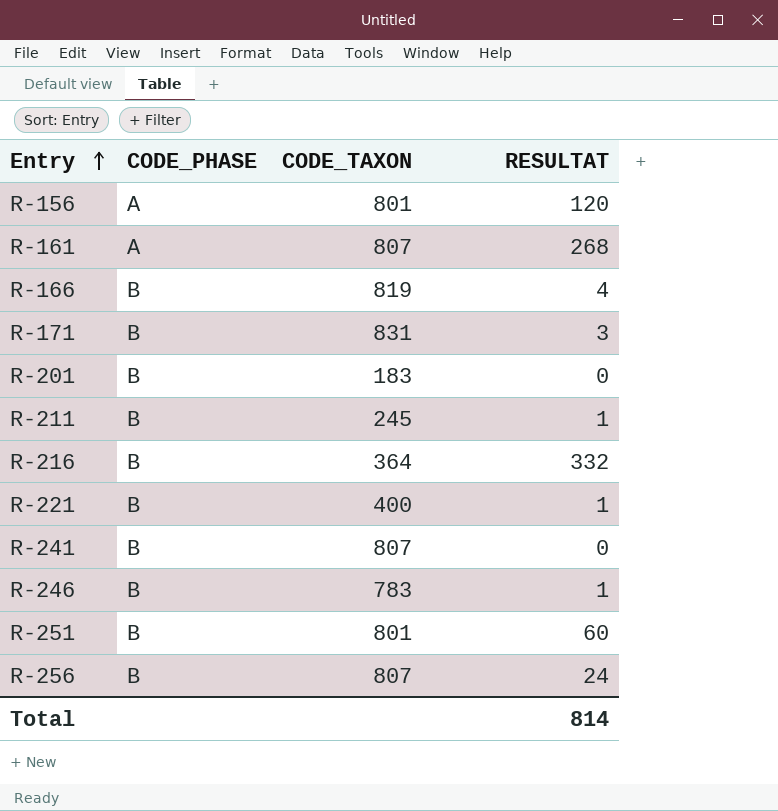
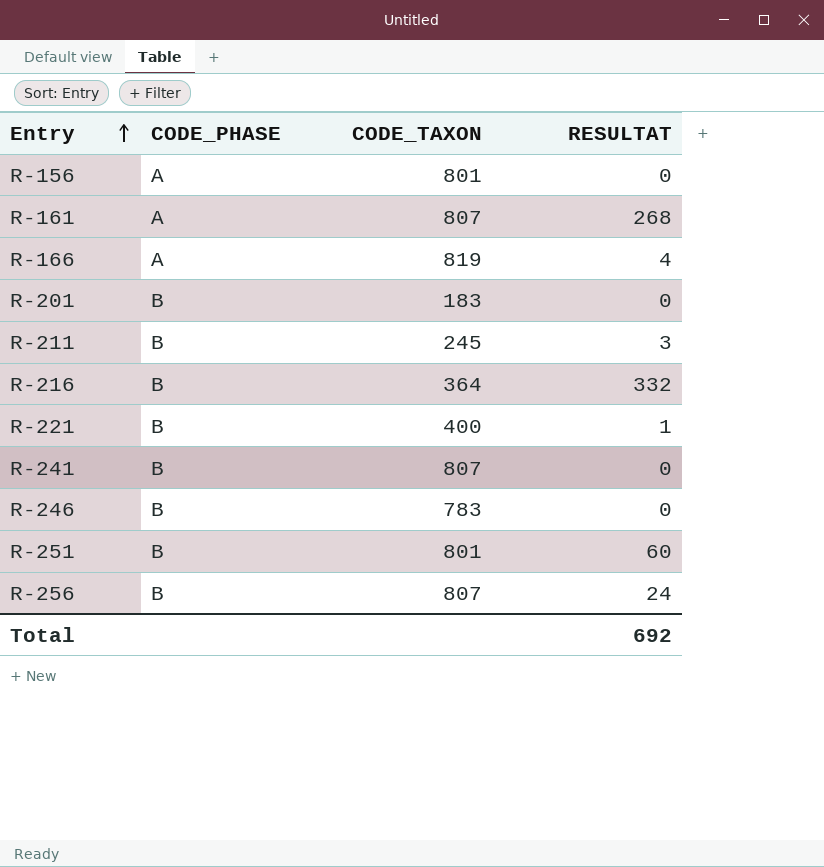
row R-171: B | 831 | 3 -> none
R-156 | RESULTAT: 120 -> 0
R-166 | CODE_PHASE: B -> A
R-211 | RESULTAT: 1 -> 3
R-246 | RESULTAT: 1 -> 0
Total | RESULTAT: 814 -> 692

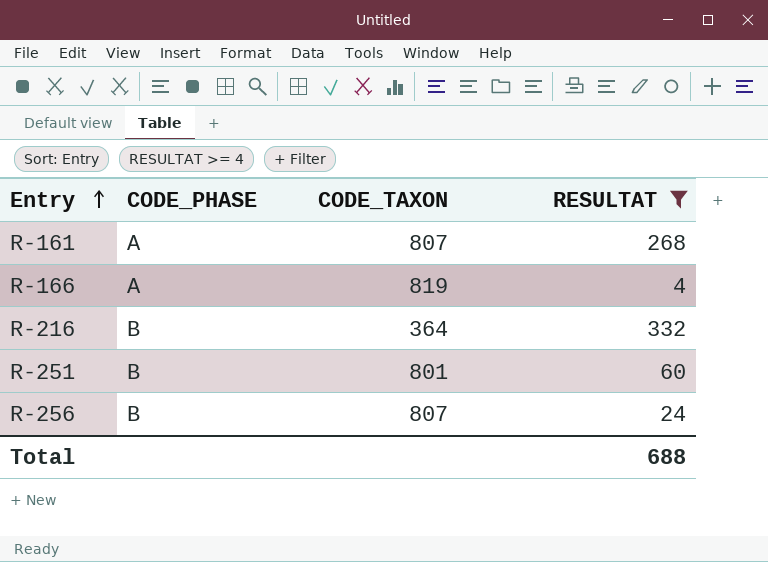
filter: none -> RESULTAT >= 4
Total | RESULTAT: 692 -> 688

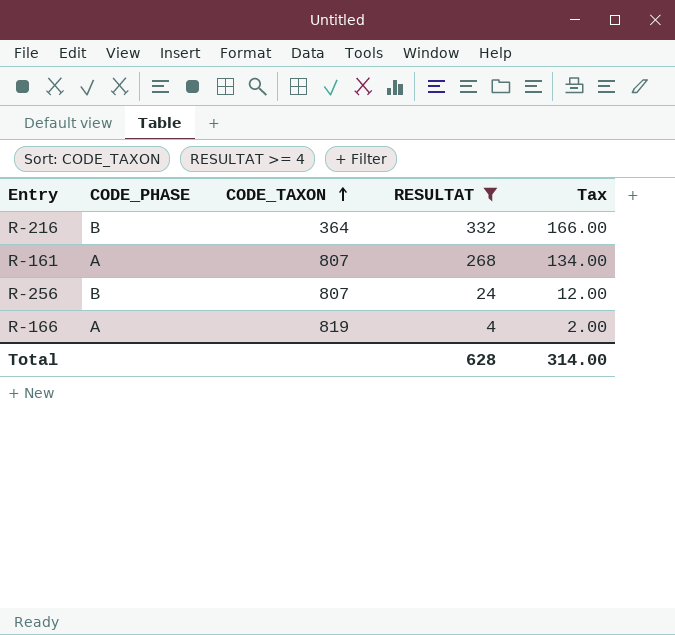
row order: Entry ascending -> CODE_TAXON ascending
column Tax | formula: none -> [RESULTAT] * 0.5
row R-251: B | 801 | 60 -> none
Total | RESULTAT: 688 -> 628

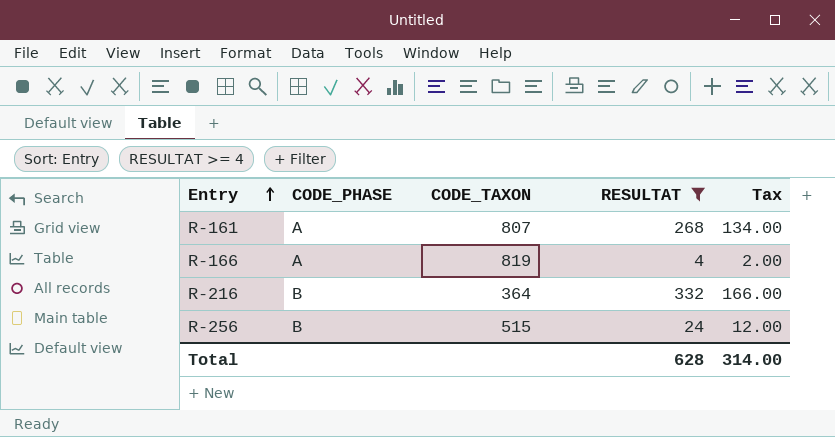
row order: CODE_TAXON ascending -> Entry ascending
R-256 | CODE_TAXON: 807 -> 515

